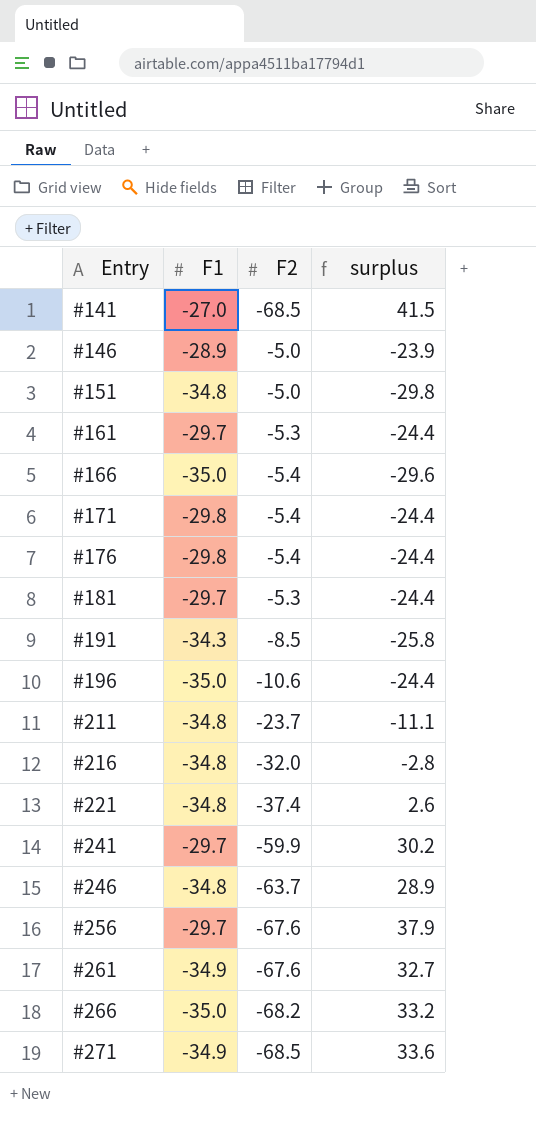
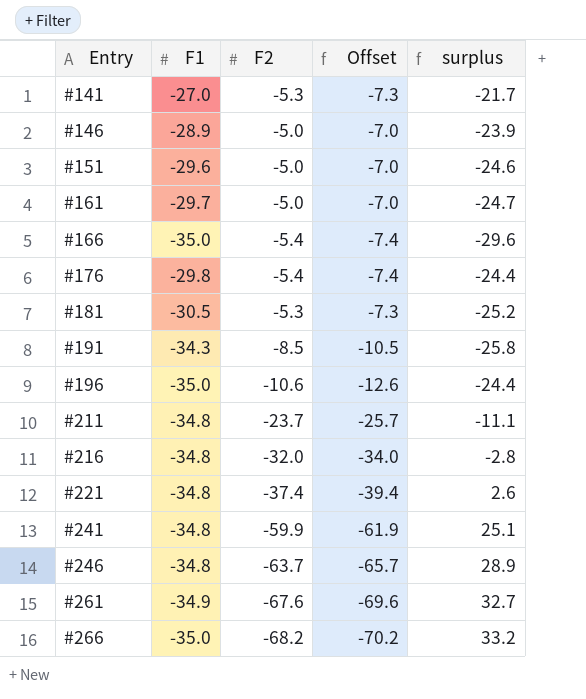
column Offset | formula: none -> [F2] - 2
row #171: -29.8 | -5.4 | -24.4 -> none
row #256: -29.7 | -67.6 | 37.9 -> none
row #271: -34.9 | -68.5 | 33.6 -> none
#141 | F2: -68.5 -> -5.3
#141 | surplus: 41.5 -> -21.7
#151 | F1: -34.8 -> -29.6
#151 | surplus: -29.8 -> -24.6
#161 | F2: -5.3 -> -5.0
#161 | surplus: -24.4 -> -24.7
#181 | F1: -29.7 -> -30.5
#181 | surplus: -24.4 -> -25.2
#241 | F1: -29.7 -> -34.8
#241 | surplus: 30.2 -> 25.1

